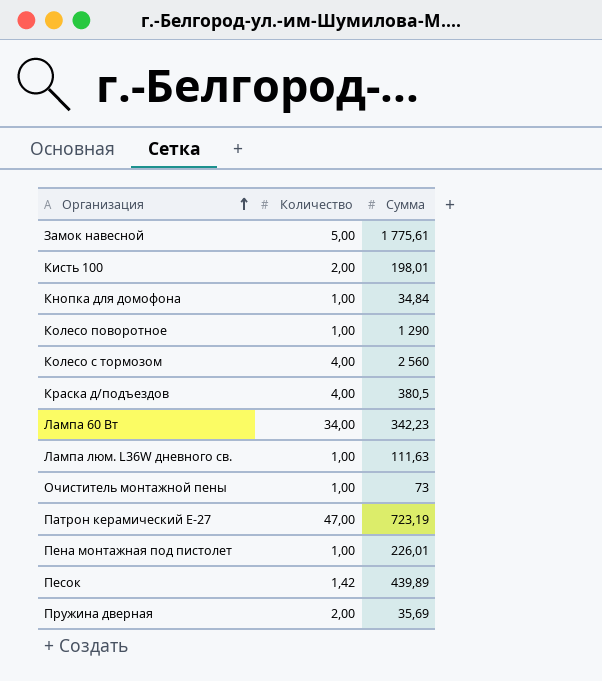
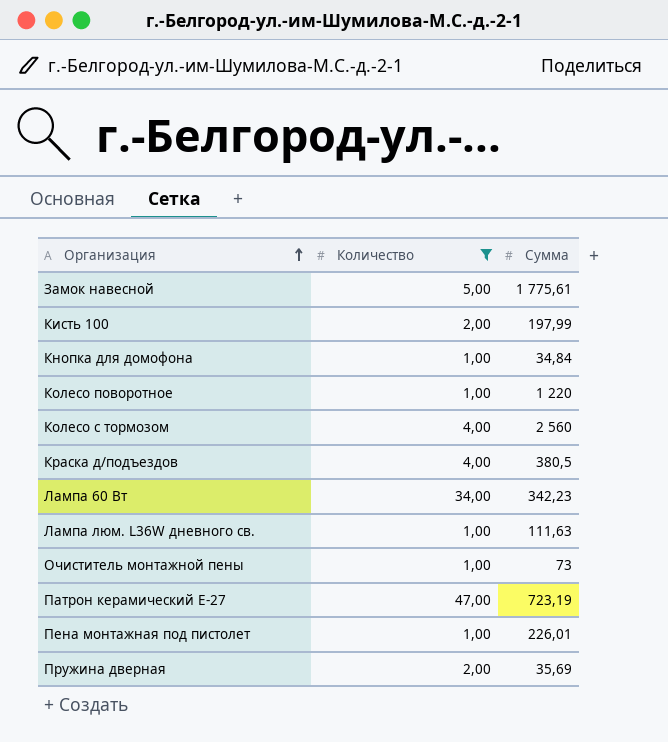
filter: none -> Количество != 1,42
Кисть 100 | Сумма: 198,01 -> 197,99
Колесо поворотное | Сумма: 1 290 -> 1 220

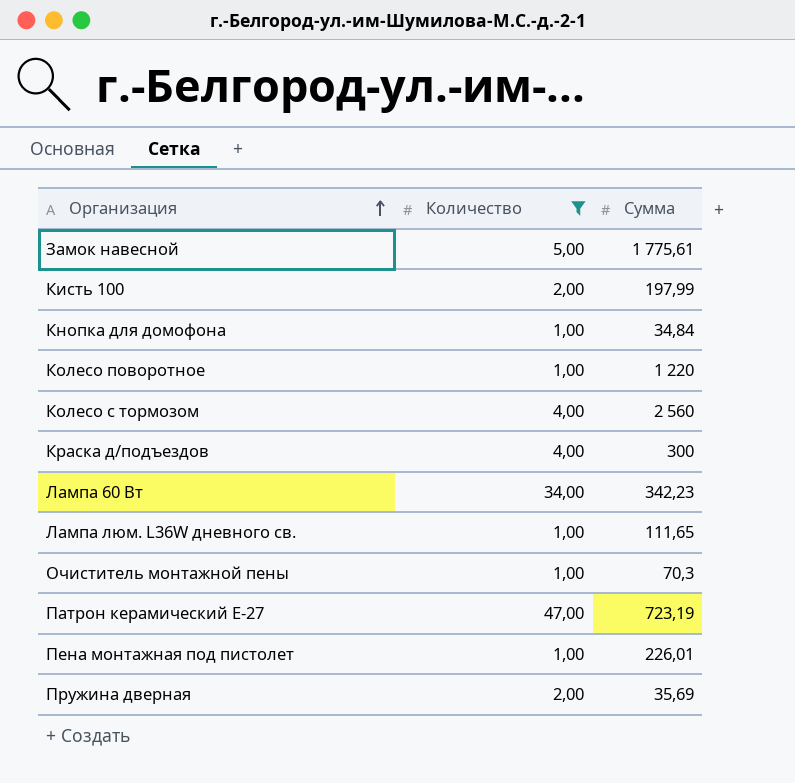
Краска д/подъездов | Сумма: 380,5 -> 300
Лампа люм. L36W дневного св. | Сумма: 111,63 -> 111,65
Очиститель монтажной пены | Сумма: 73 -> 70,3

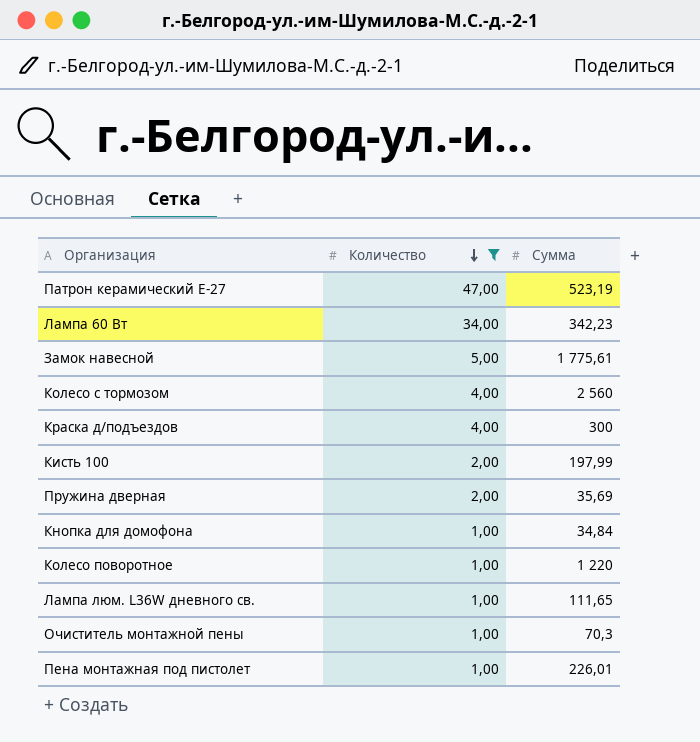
row order: Организация ascending -> Количество descending
Патрон керамический Е-27 | Сумма: 723,19 -> 523,19

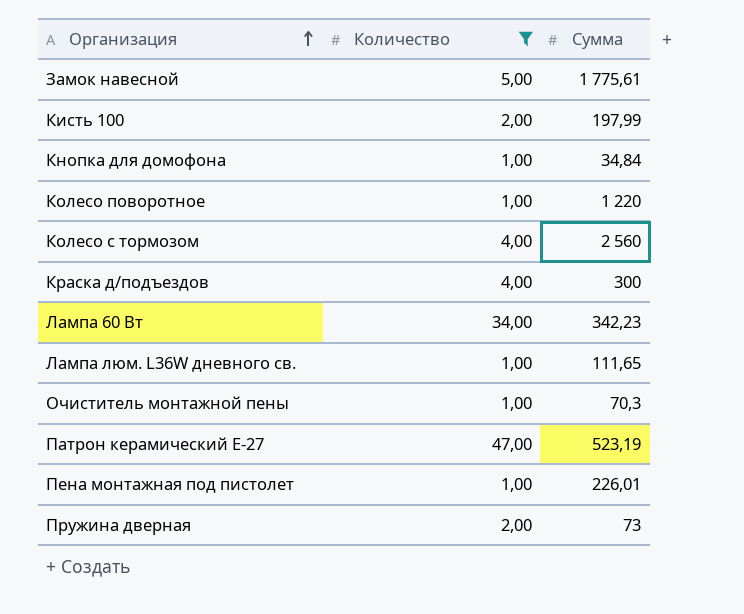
row order: Количество descending -> Организация ascending
Пружина дверная | Сумма: 35,69 -> 73

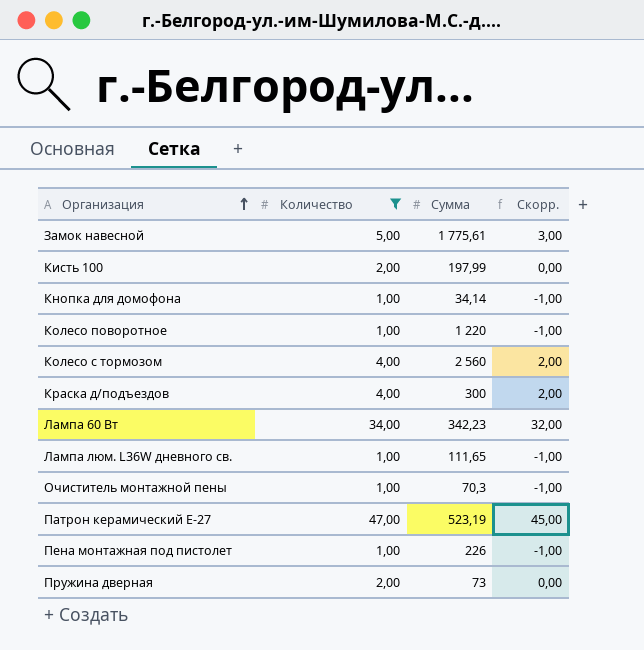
column Скорр. | formula: none -> [Количество] - 2
Кнопка для домофона | Сумма: 34,84 -> 34,14
Пена монтажная под пистолет | Сумма: 226,01 -> 226

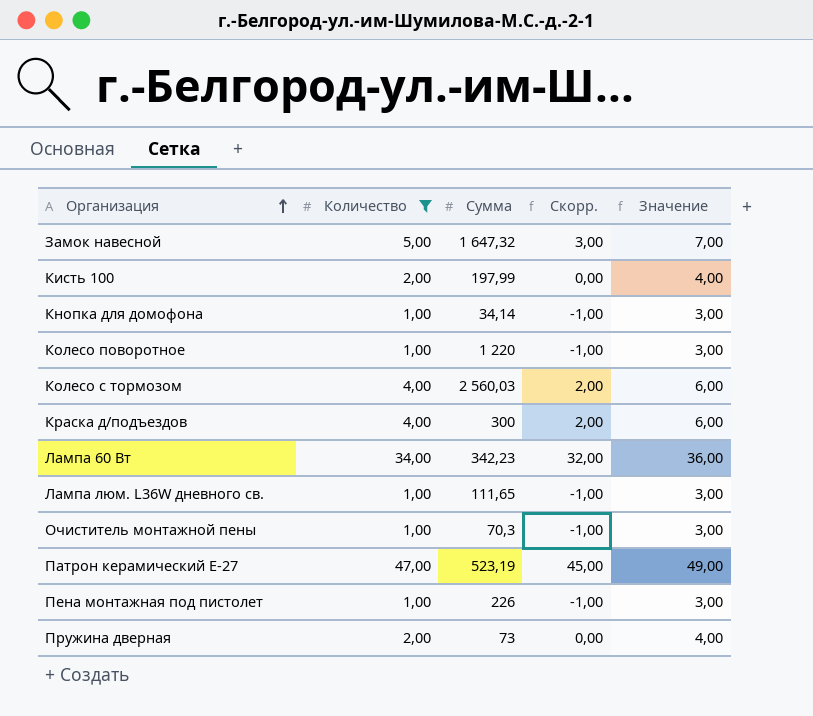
column Значение | formula: none -> [Количество] + 2
Замок навесной | Сумма: 1 775,61 -> 1 647,32
Колесо с тормозом | Сумма: 2 560 -> 2 560,03

